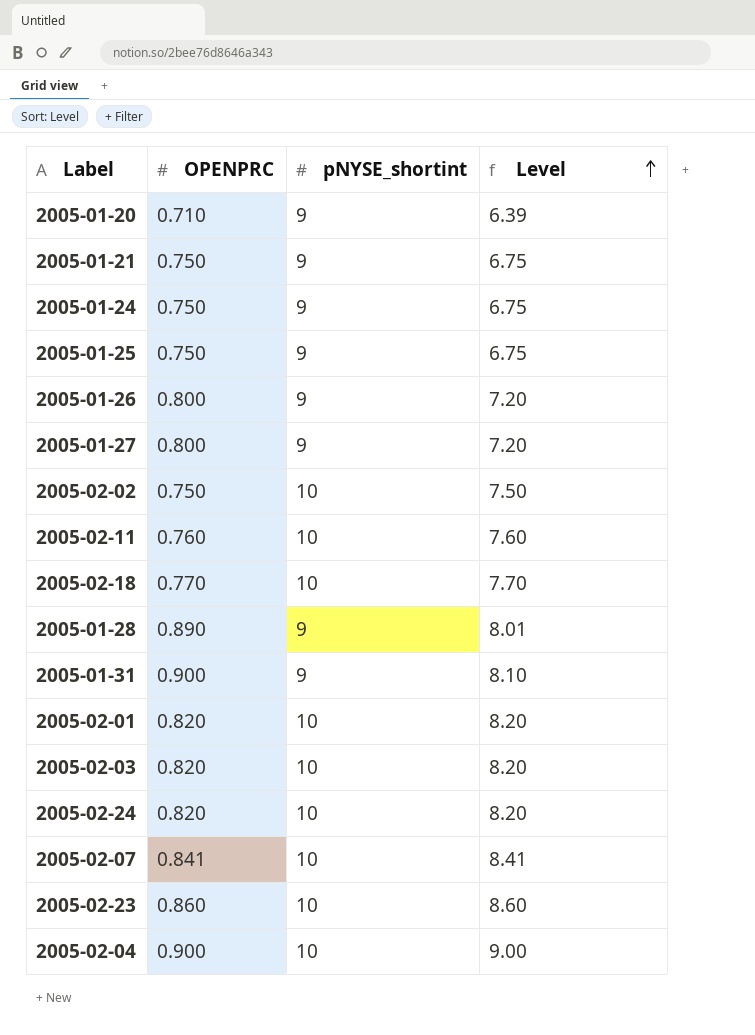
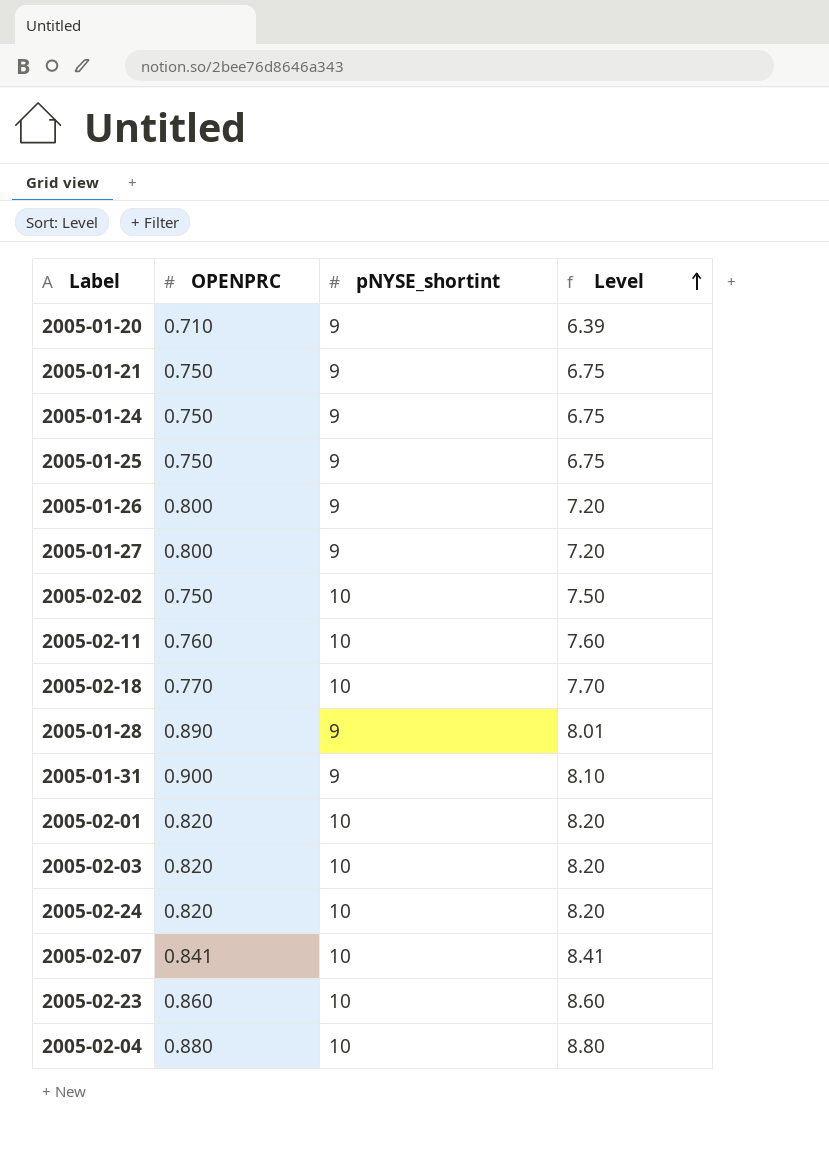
2005-02-04 | OPENPRC: 0.900 -> 0.880
2005-02-04 | Level: 9.00 -> 8.80

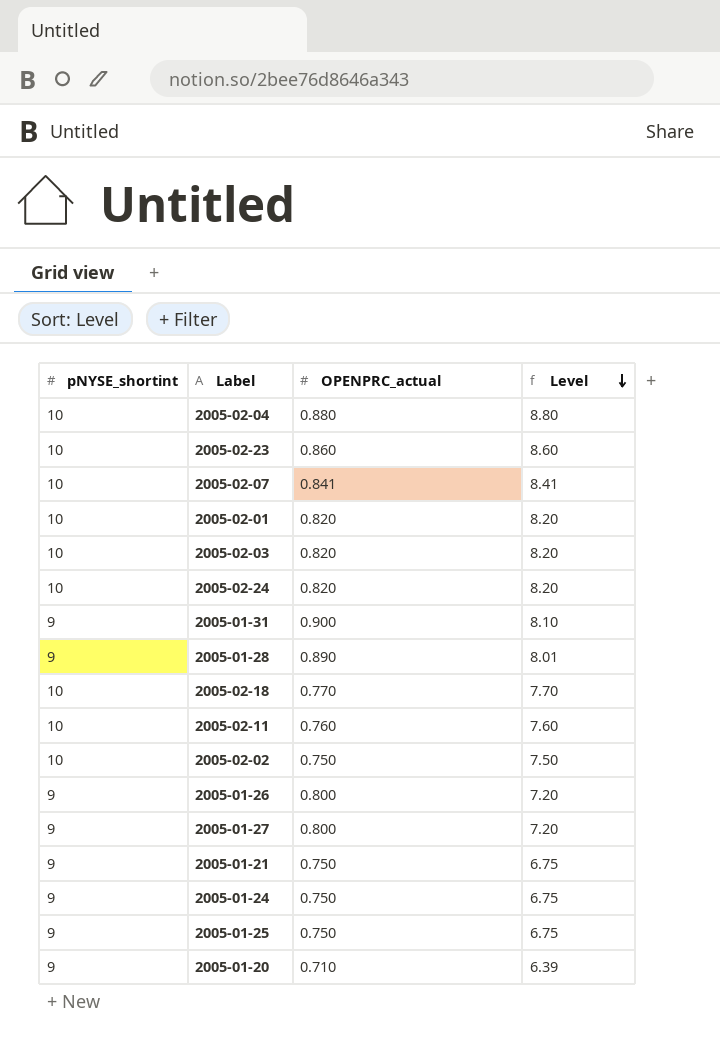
row order: Level ascending -> Level descending
column pNYSE_shortint | position: 3 -> 1
column name: OPENPRC -> OPENPRC_actual

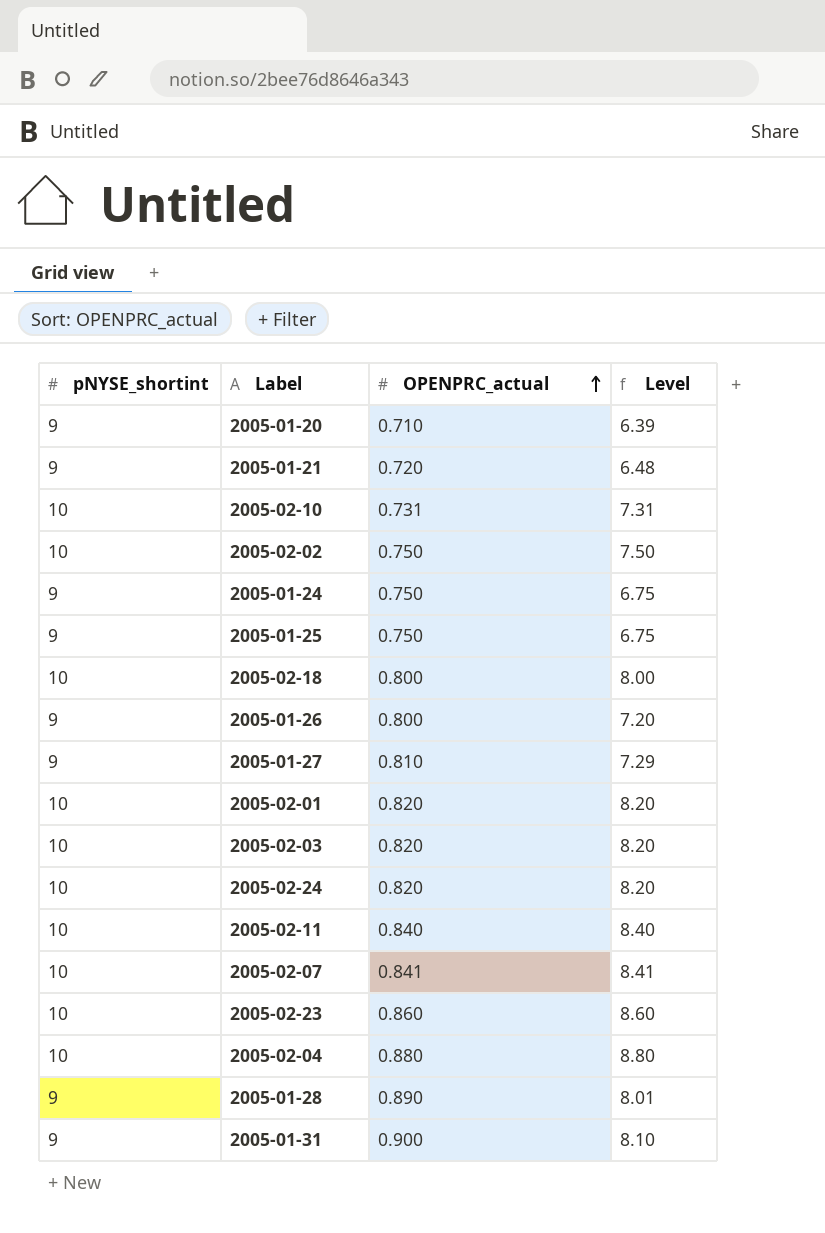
row order: Level descending -> OPENPRC_actual ascending
2005-01-21 | OPENPRC_actual: 0.750 -> 0.720
2005-01-21 | Level: 6.75 -> 6.48
row 2005-02-10: none -> 10 | 0.731 | 7.31
2005-02-18 | OPENPRC_actual: 0.770 -> 0.800
2005-02-18 | Level: 7.70 -> 8.00
2005-01-27 | OPENPRC_actual: 0.800 -> 0.810
2005-01-27 | Level: 7.20 -> 7.29
2005-02-11 | OPENPRC_actual: 0.760 -> 0.840
2005-02-11 | Level: 7.60 -> 8.40

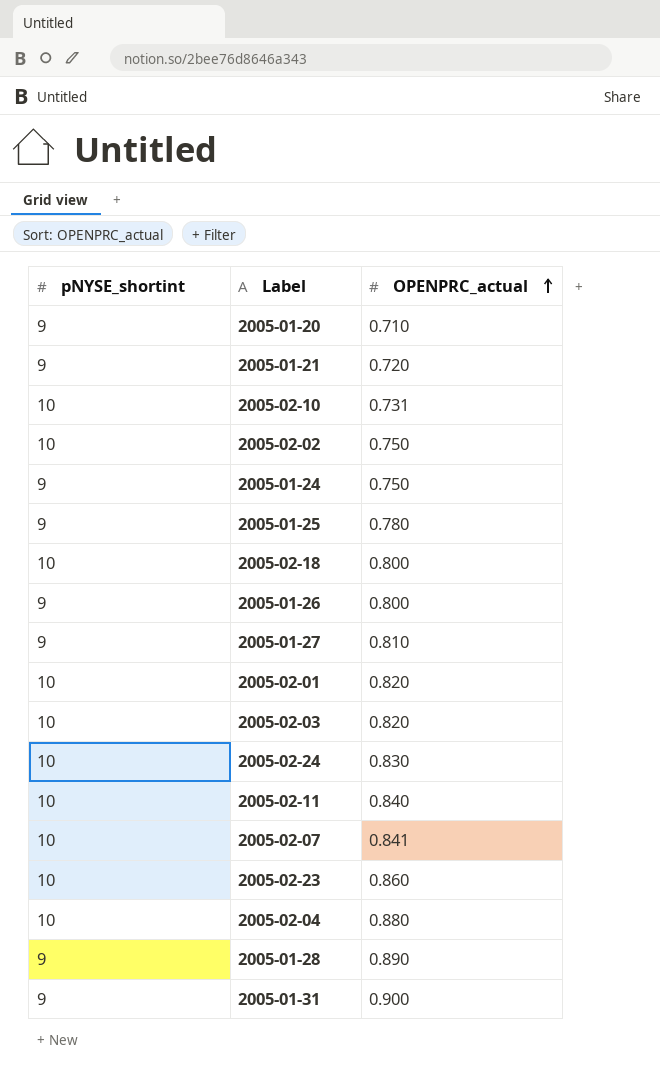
column Level | formula: [pNYSE_shortint] * [OPENPRC_actual] -> none
2005-01-25 | OPENPRC_actual: 0.750 -> 0.780
2005-02-24 | OPENPRC_actual: 0.820 -> 0.830

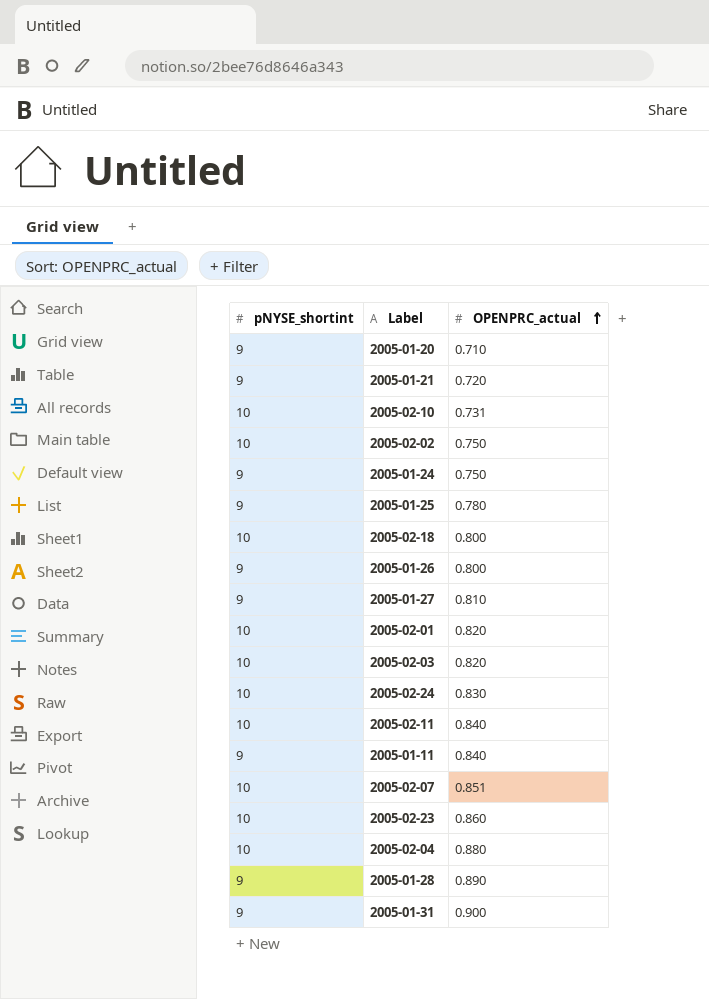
row 2005-01-11: none -> 9 | 0.840
2005-02-07 | OPENPRC_actual: 0.841 -> 0.851

